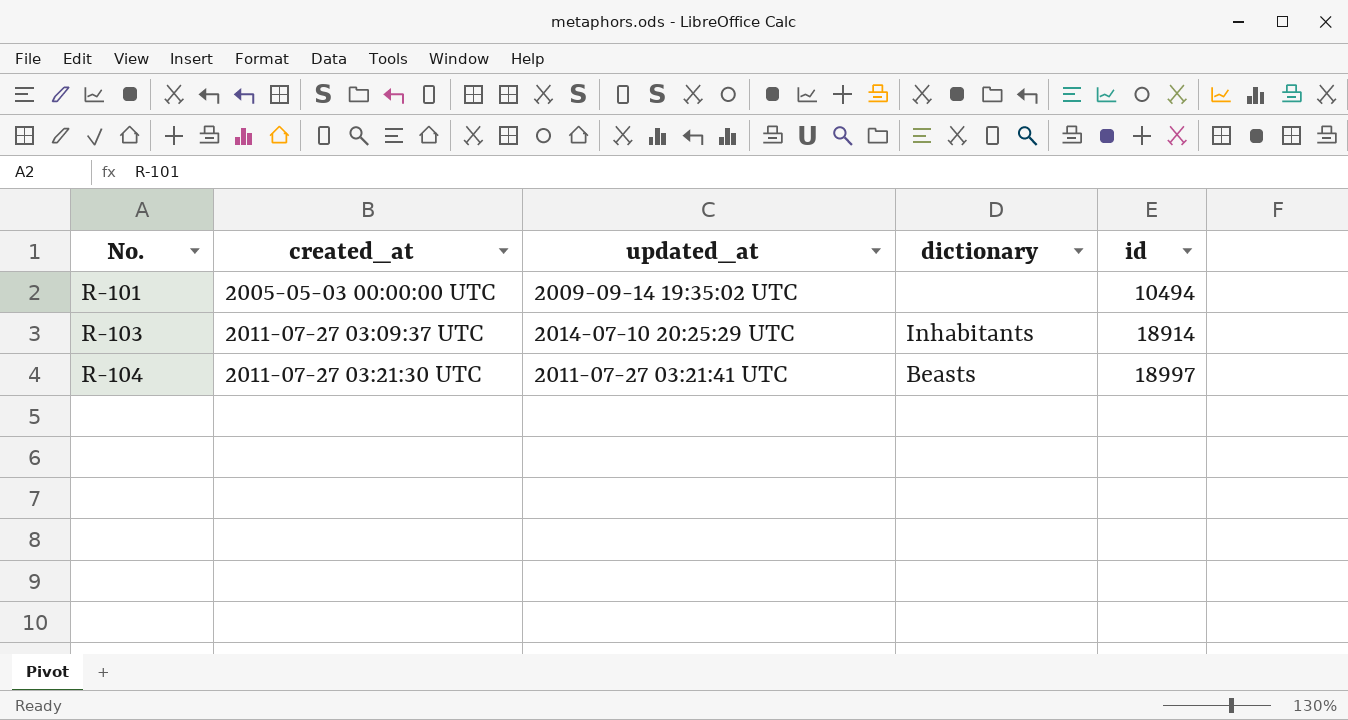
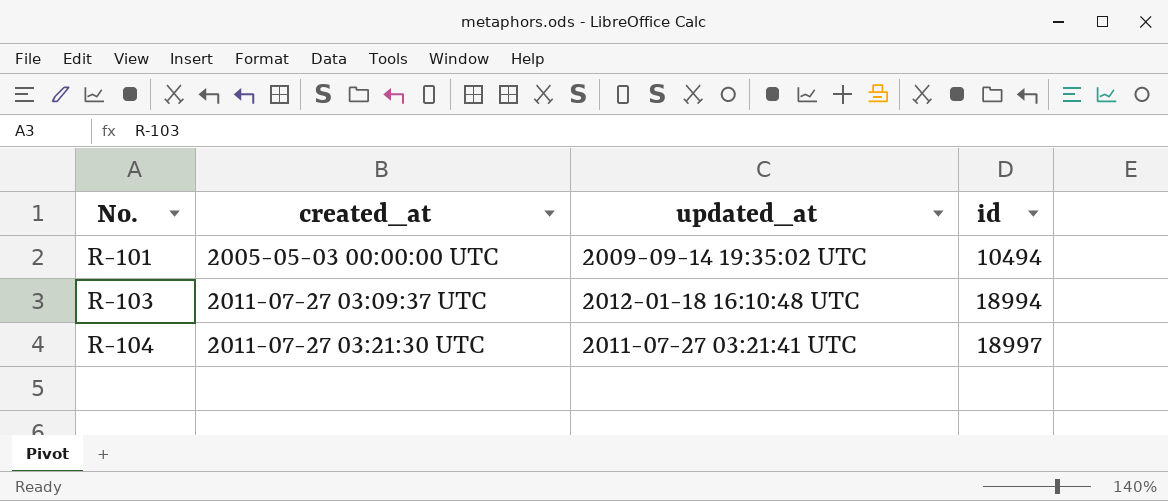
column dictionary | position: 4 -> none
R-103 | updated_at: 2014-07-10 20:25:29 UTC -> 2012-01-18 16:10:48 UTC
R-103 | id: 18914 -> 18994

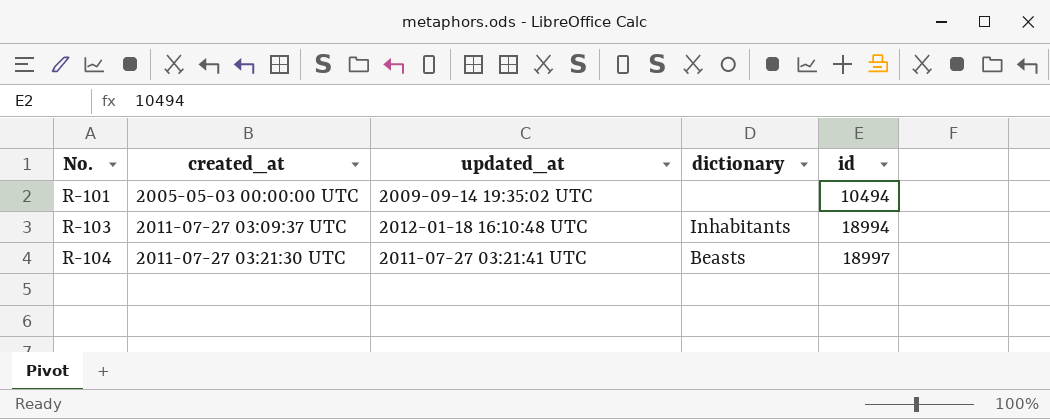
column dictionary | position: none -> 4

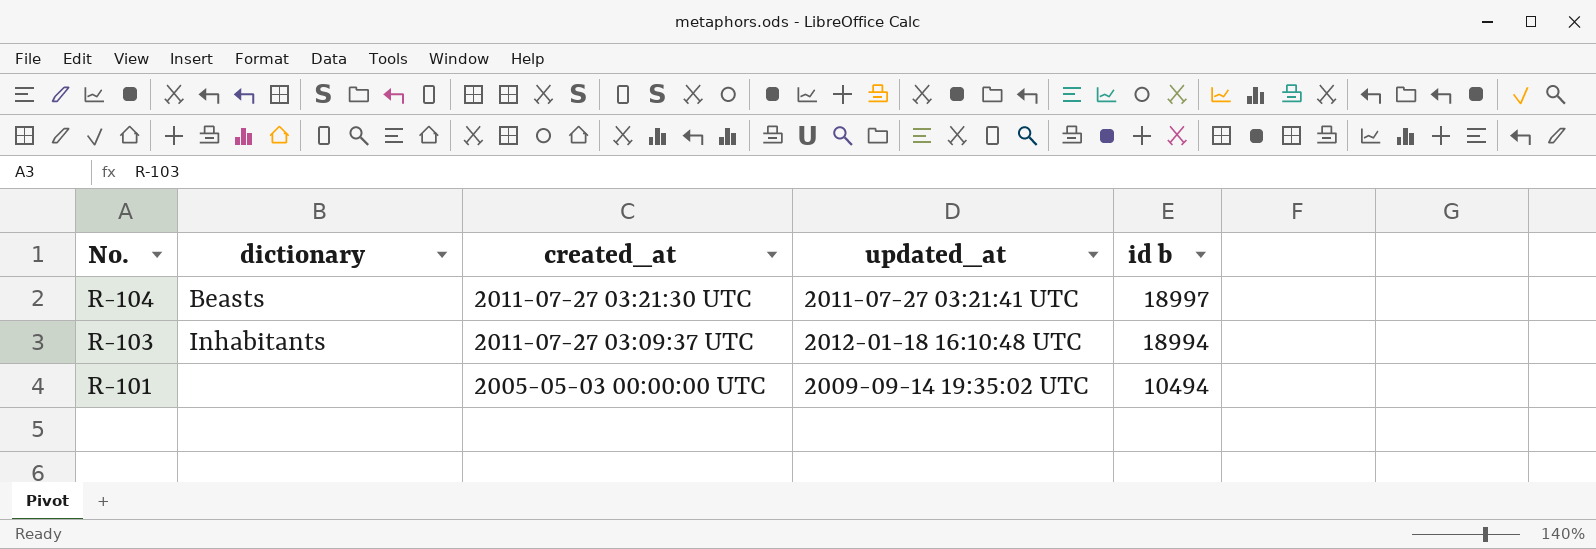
row order: No. ascending -> No. descending
column dictionary | position: 4 -> 2
column name: id -> id b

